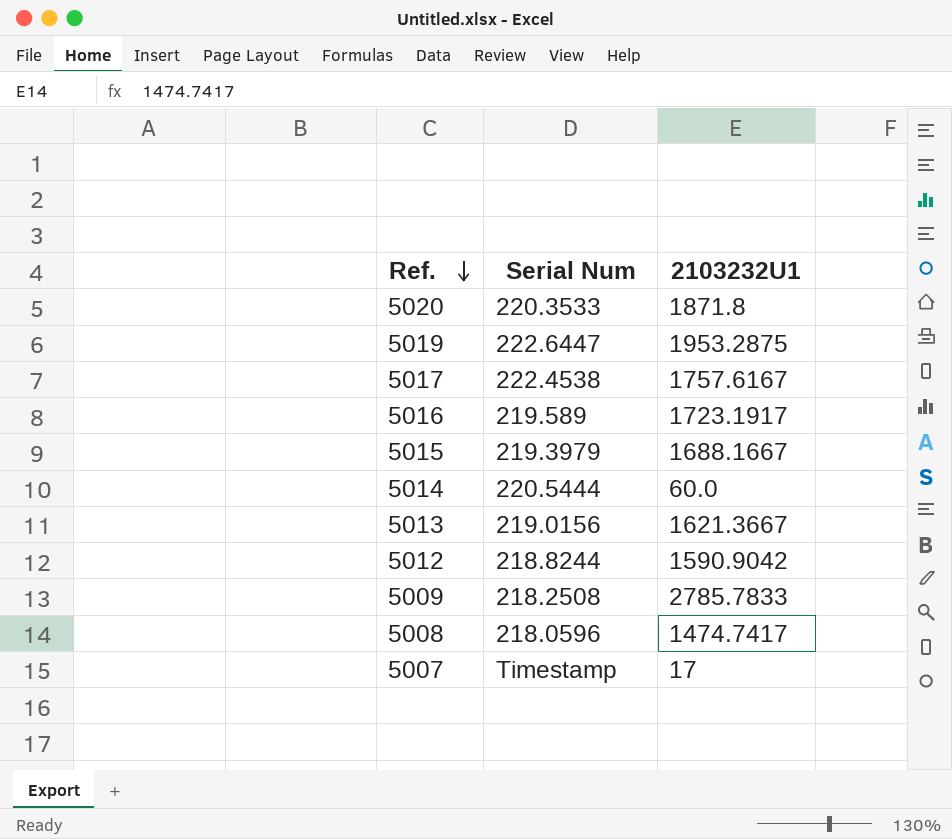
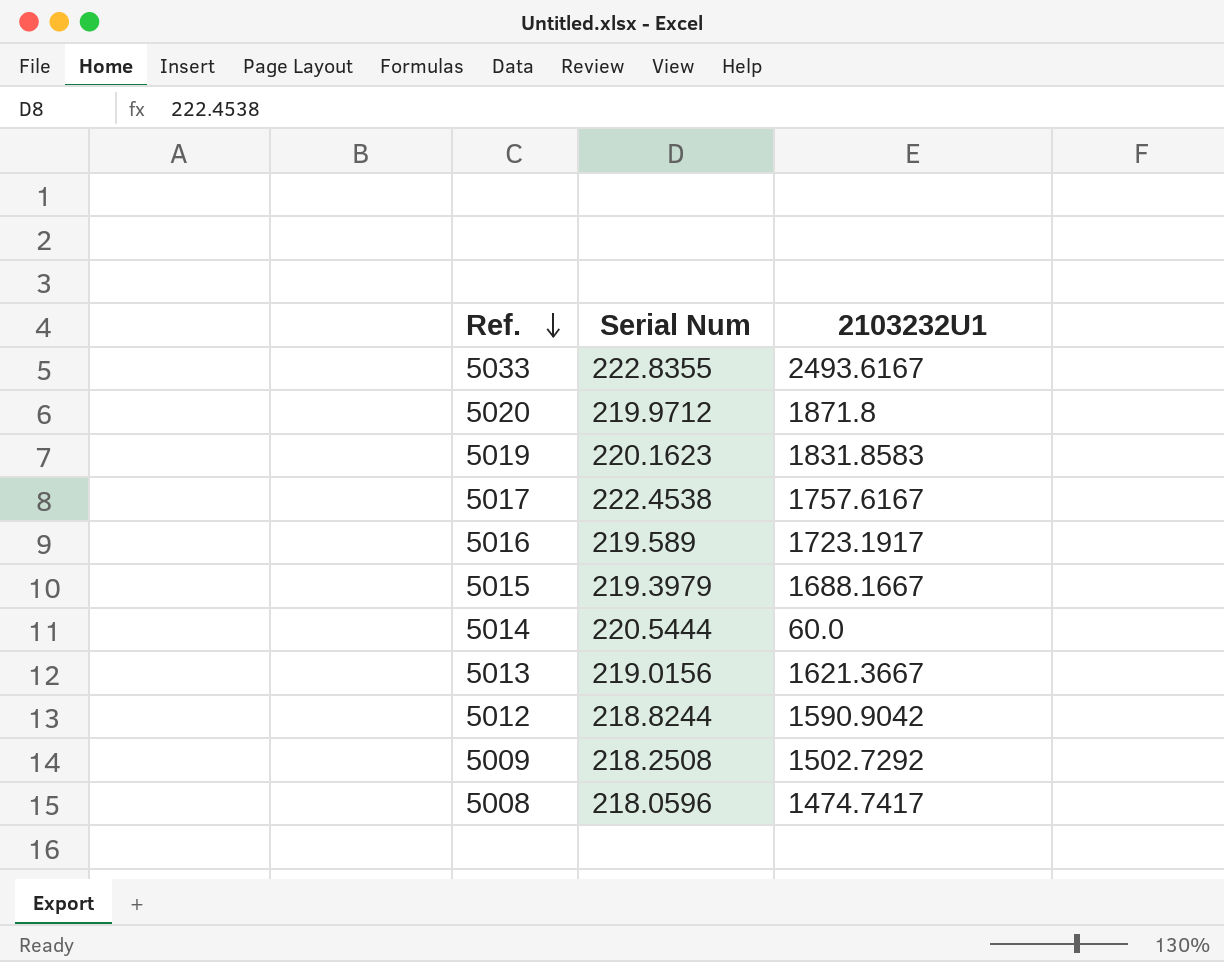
row 5007: Timestamp | 17 -> none
row 5033: none -> 222.8355 | 2493.6167
5020 | Serial Num: 220.3533 -> 219.9712
5019 | Serial Num: 222.6447 -> 220.1623
5019 | 2103232U1: 1953.2875 -> 1831.8583
5009 | 2103232U1: 2785.7833 -> 1502.7292

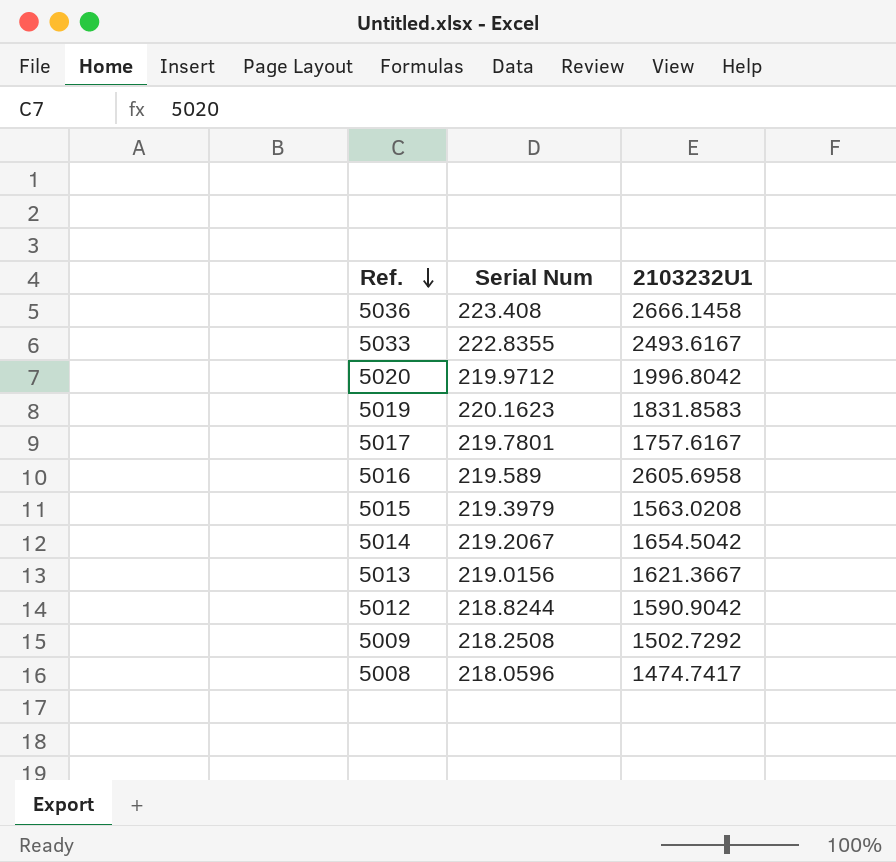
row 5036: none -> 223.408 | 2666.1458
5020 | 2103232U1: 1871.8 -> 1996.8042
5017 | Serial Num: 222.4538 -> 219.7801
5016 | 2103232U1: 1723.1917 -> 2605.6958
5015 | 2103232U1: 1688.1667 -> 1563.0208
5014 | Serial Num: 220.5444 -> 219.2067
5014 | 2103232U1: 60.0 -> 1654.5042

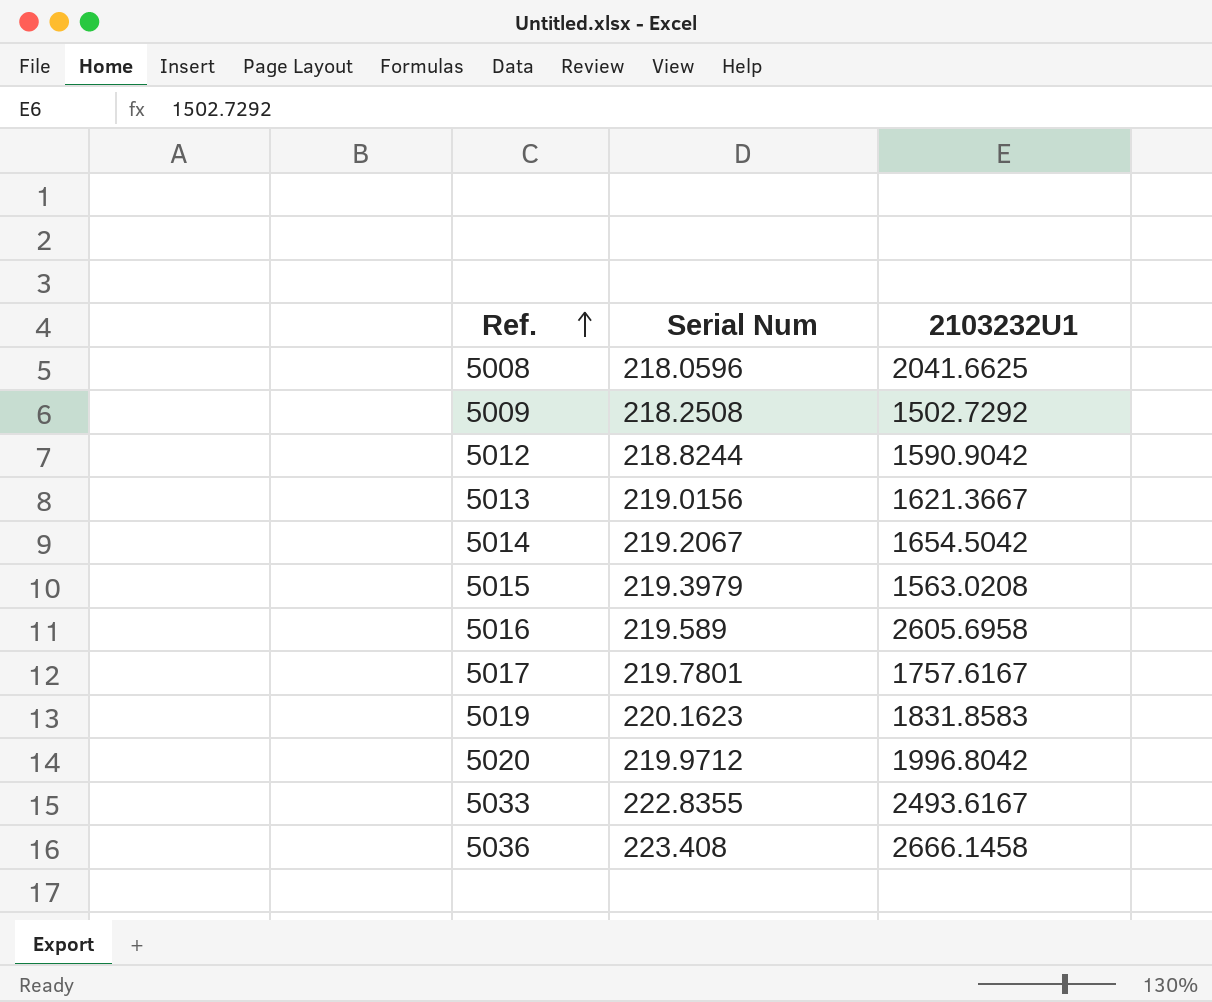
row order: Ref. descending -> Ref. ascending
5008 | 2103232U1: 1474.7417 -> 2041.6625

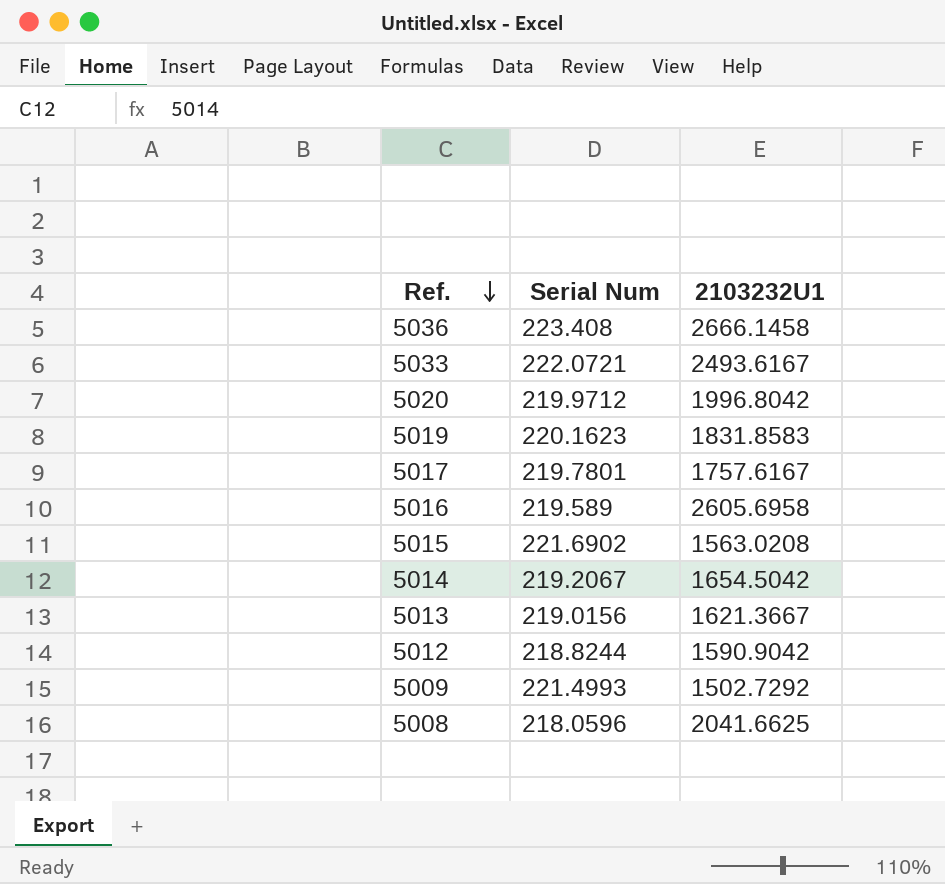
row order: Ref. ascending -> Ref. descending
5033 | Serial Num: 222.8355 -> 222.0721
5015 | Serial Num: 219.3979 -> 221.6902
5009 | Serial Num: 218.2508 -> 221.4993

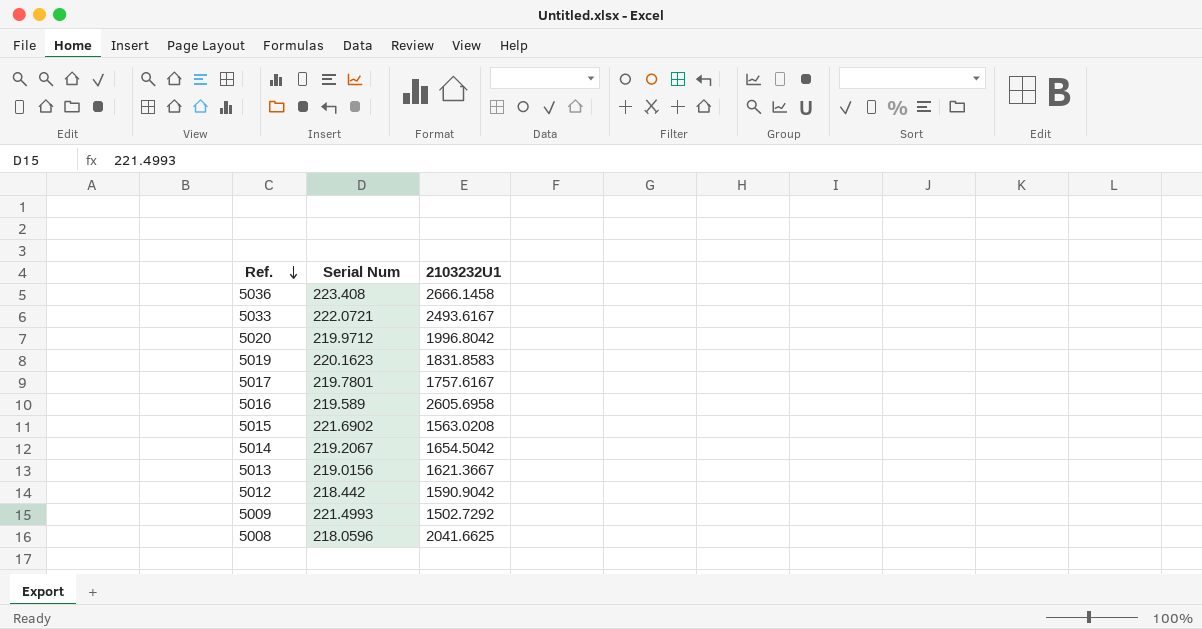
5012 | Serial Num: 218.8244 -> 218.442

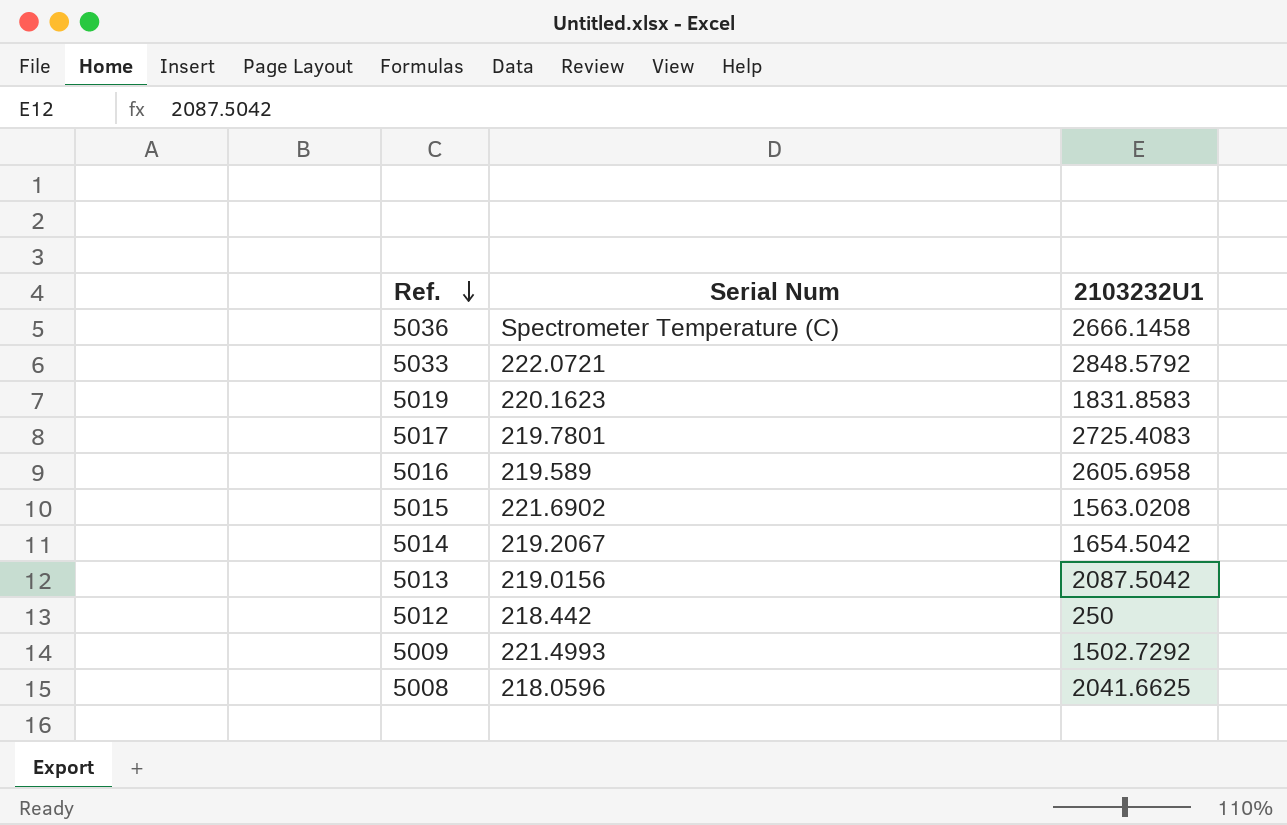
row 5020: 219.9712 | 1996.8042 -> none
5036 | Serial Num: 223.408 -> Spectrometer Temperature (C)
5033 | 2103232U1: 2493.6167 -> 2848.5792
5017 | 2103232U1: 1757.6167 -> 2725.4083
5013 | 2103232U1: 1621.3667 -> 2087.5042
5012 | 2103232U1: 1590.9042 -> 250

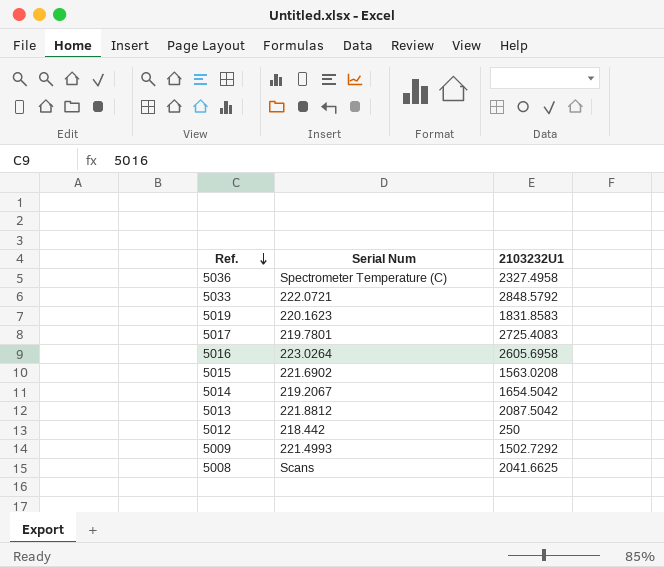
5036 | 2103232U1: 2666.1458 -> 2327.4958
5016 | Serial Num: 219.589 -> 223.0264
5013 | Serial Num: 219.0156 -> 221.8812
5008 | Serial Num: 218.0596 -> Scans

